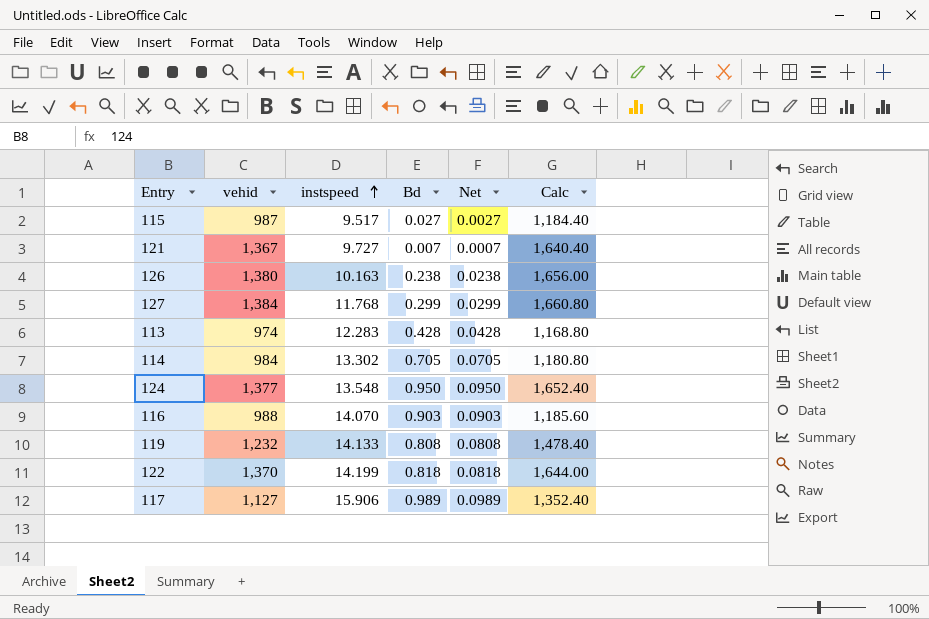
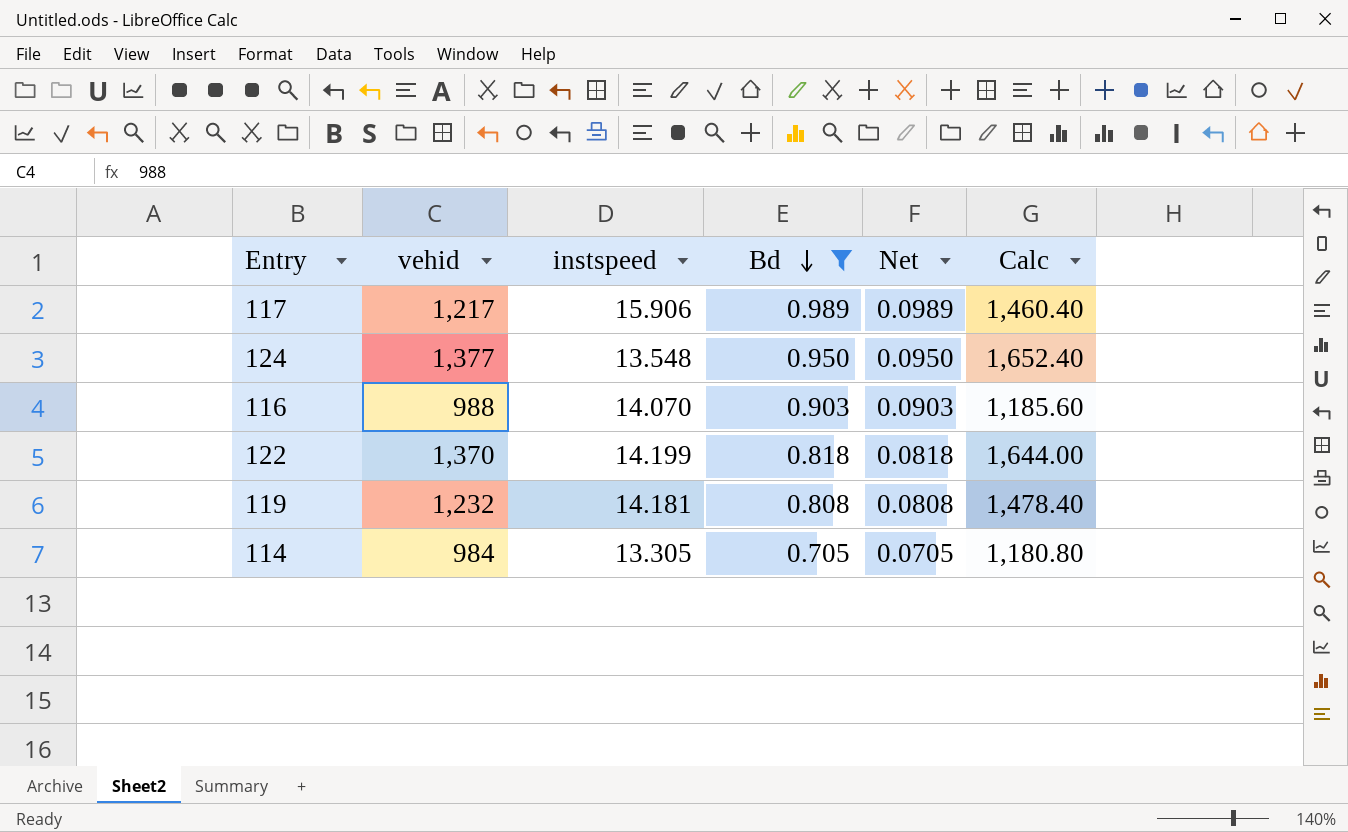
filter: none -> Bd >= 0.705
row order: instspeed ascending -> Bd descending
117 | vehid: 1,127 -> 1,217
117 | Calc: 1,352.40 -> 1,460.40
119 | instspeed: 14.133 -> 14.181
114 | instspeed: 13.302 -> 13.305

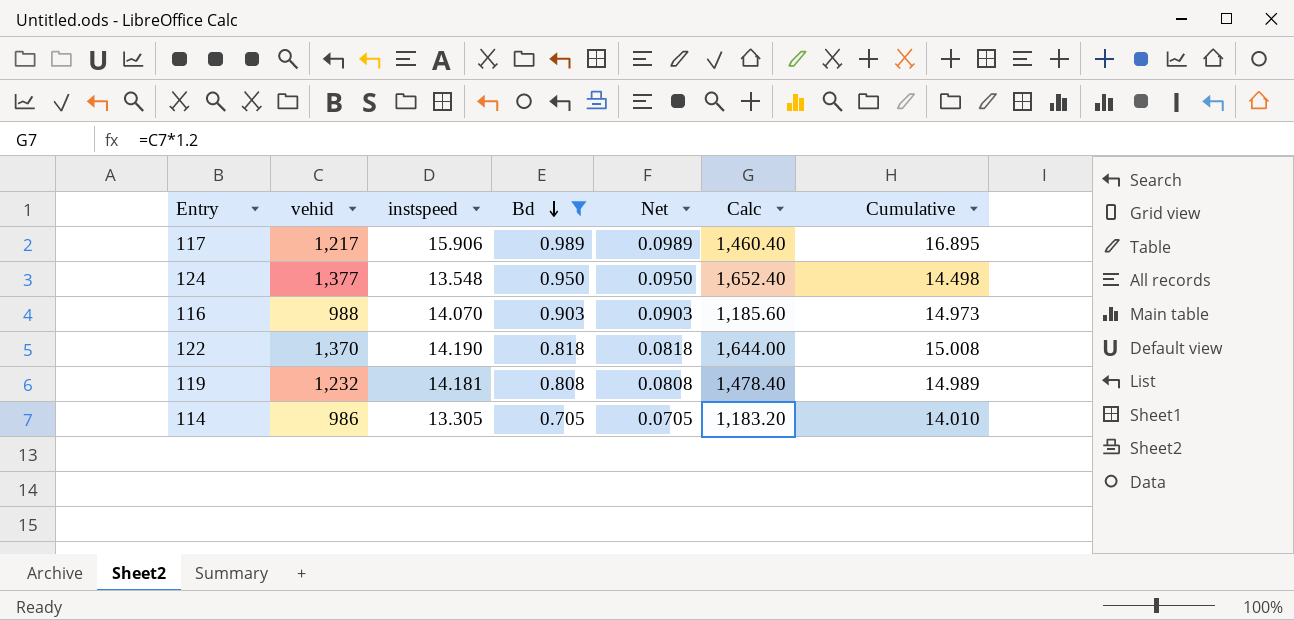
column Cumulative | formula: none -> [instspeed] + [Bd]
122 | instspeed: 14.199 -> 14.190
114 | vehid: 984 -> 986
114 | Calc: 1,180.80 -> 1,183.20

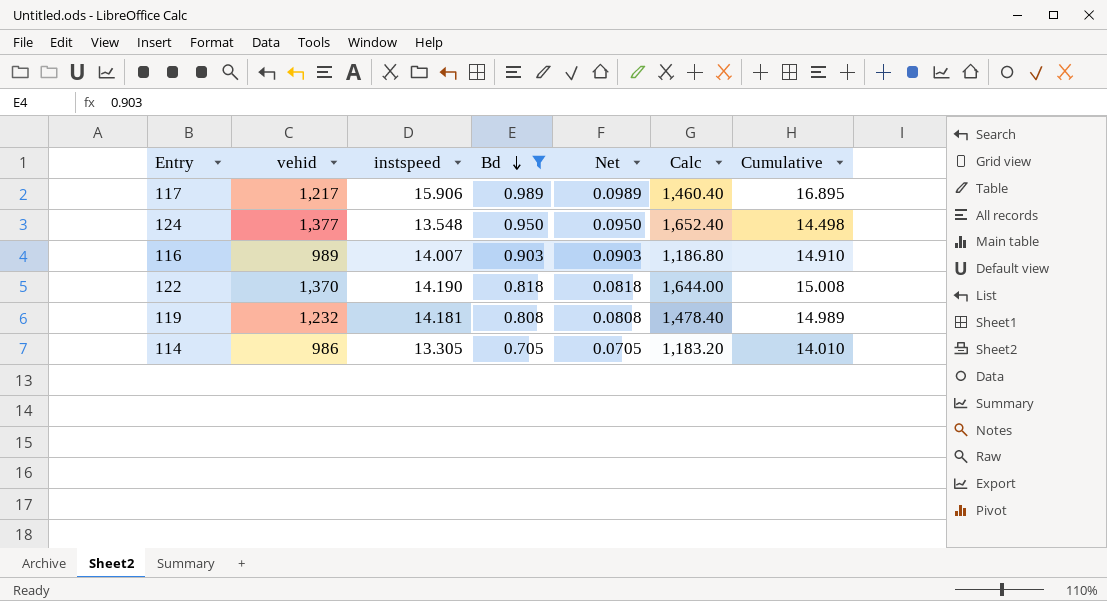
116 | vehid: 988 -> 989
116 | instspeed: 14.070 -> 14.007
116 | Calc: 1,185.60 -> 1,186.80
116 | Cumulative: 14.973 -> 14.910

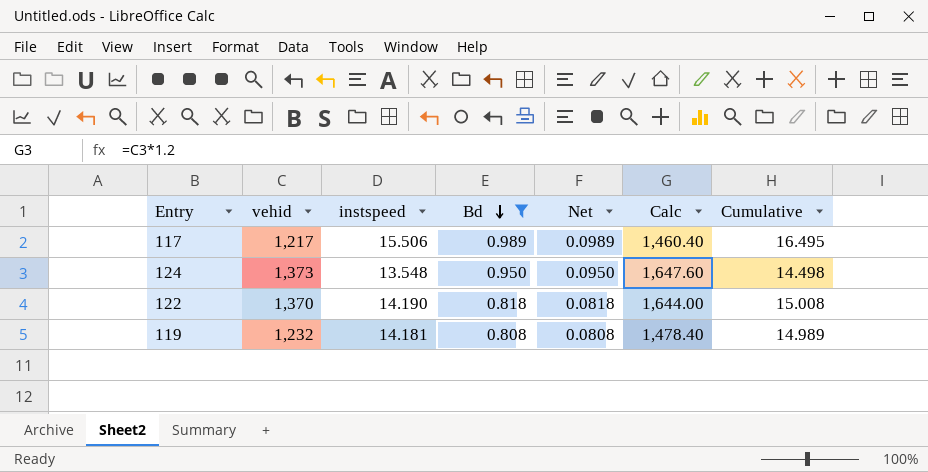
row 116: 989 | 14.007 | 0.903 | 0.0903 | 1,186.80 | 14.910 -> none
row 114: 986 | 13.305 | 0.705 | 0.0705 | 1,183.20 | 14.010 -> none
117 | instspeed: 15.906 -> 15.506
117 | Cumulative: 16.895 -> 16.495
124 | vehid: 1,377 -> 1,373
124 | Calc: 1,652.40 -> 1,647.60

